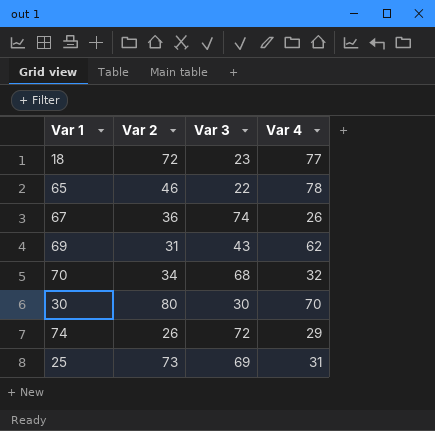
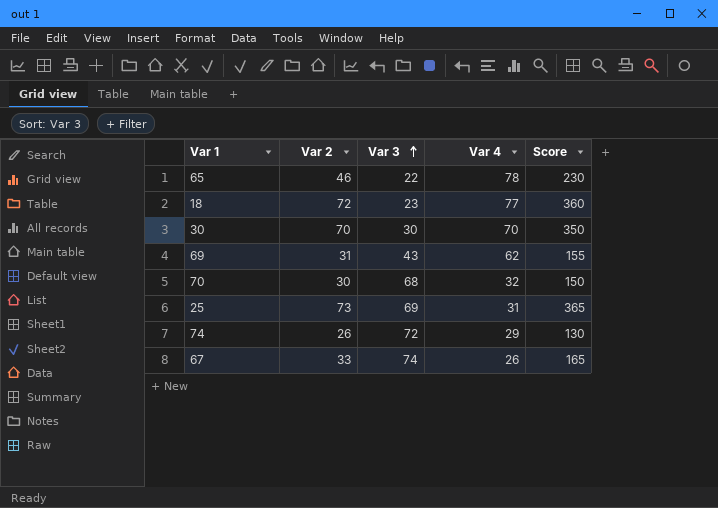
row order: none -> Var 3 ascending
column Score | formula: none -> [Var 2] * 5
30 | Var 2: 80 -> 70
70 | Var 2: 34 -> 30
67 | Var 2: 36 -> 33

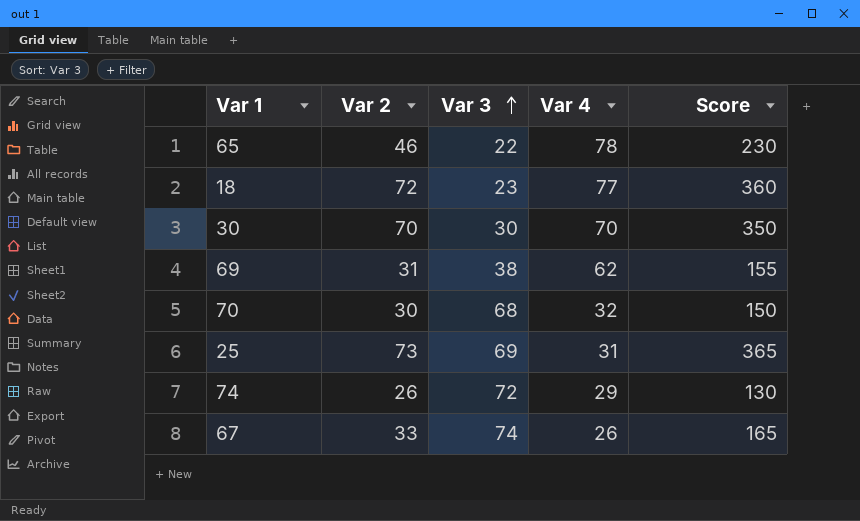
69 | Var 3: 43 -> 38

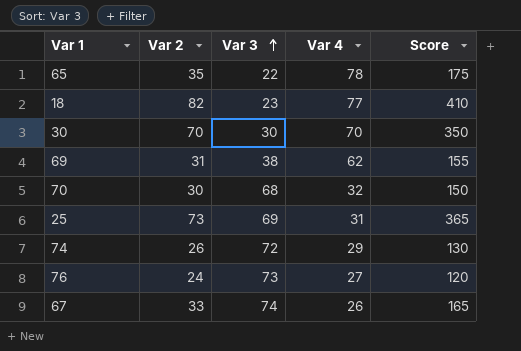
65 | Var 2: 46 -> 35
65 | Score: 230 -> 175
18 | Var 2: 72 -> 82
18 | Score: 360 -> 410
row 76: none -> 24 | 73 | 27 | 120

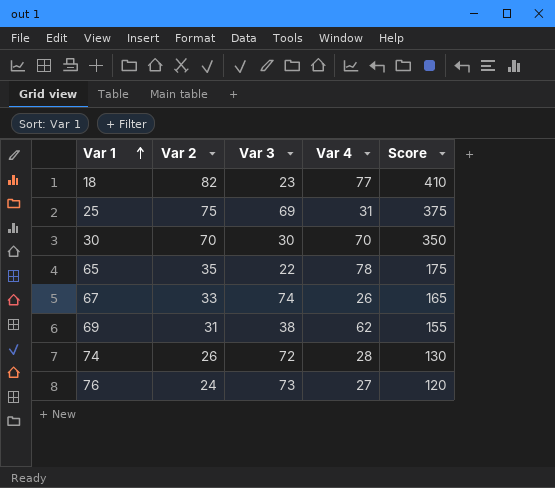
row order: Var 3 ascending -> Var 1 ascending
row 70: 30 | 68 | 32 | 150 -> none
25 | Var 2: 73 -> 75
25 | Score: 365 -> 375
74 | Var 4: 29 -> 28

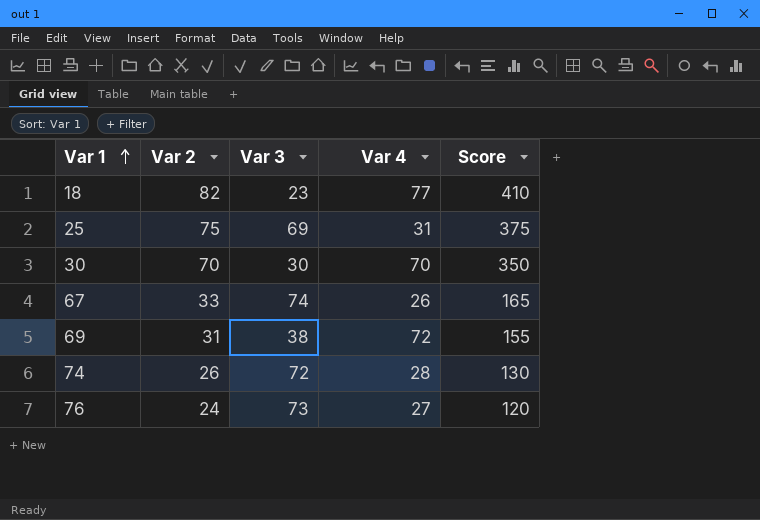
row 65: 35 | 22 | 78 | 175 -> none
69 | Var 4: 62 -> 72

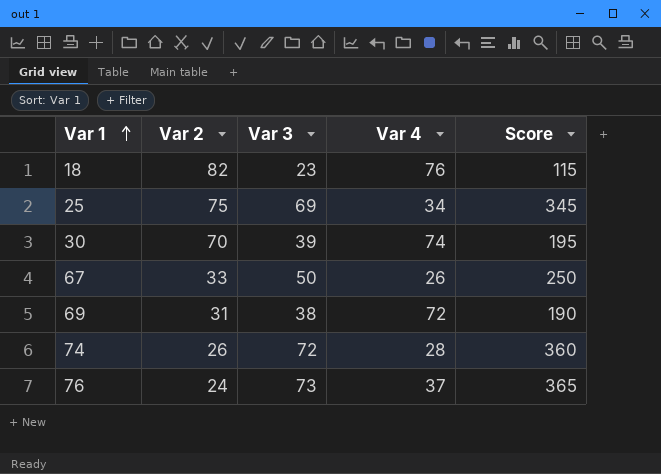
column Score | formula: [Var 2] * 5 -> [Var 3] * 5
18 | Var 4: 77 -> 76
25 | Var 4: 31 -> 34
30 | Var 3: 30 -> 39
30 | Var 4: 70 -> 74
67 | Var 3: 74 -> 50
76 | Var 4: 27 -> 37

